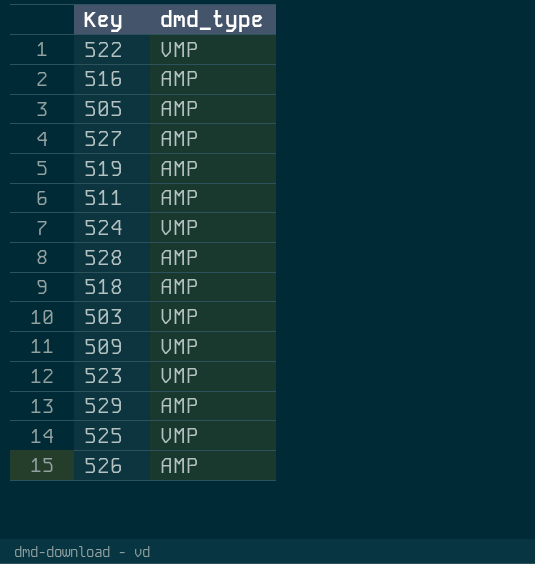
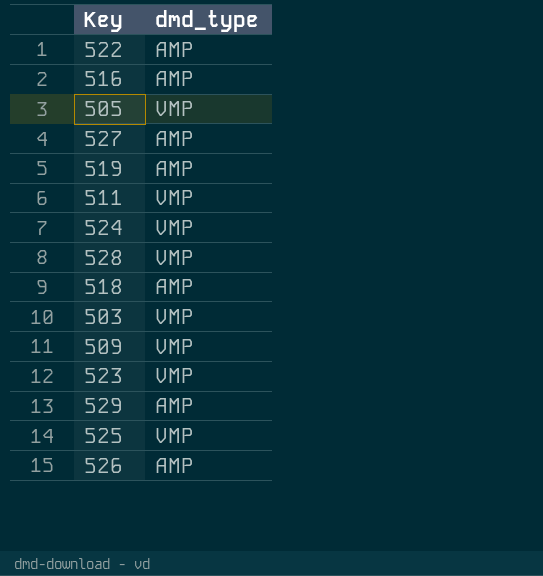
522 | dmd_type: VMP -> AMP
505 | dmd_type: AMP -> VMP
511 | dmd_type: AMP -> VMP
528 | dmd_type: AMP -> VMP

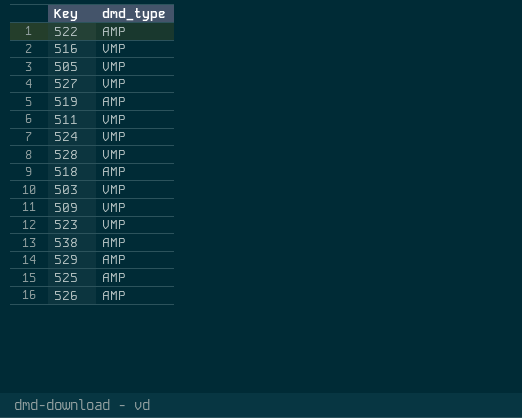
516 | dmd_type: AMP -> VMP
527 | dmd_type: AMP -> VMP
row 538: none -> AMP
525 | dmd_type: VMP -> AMP

